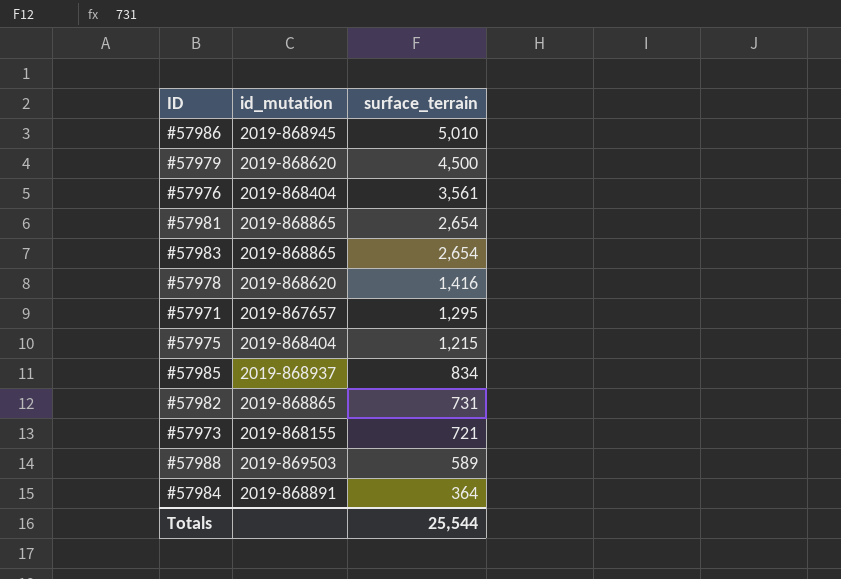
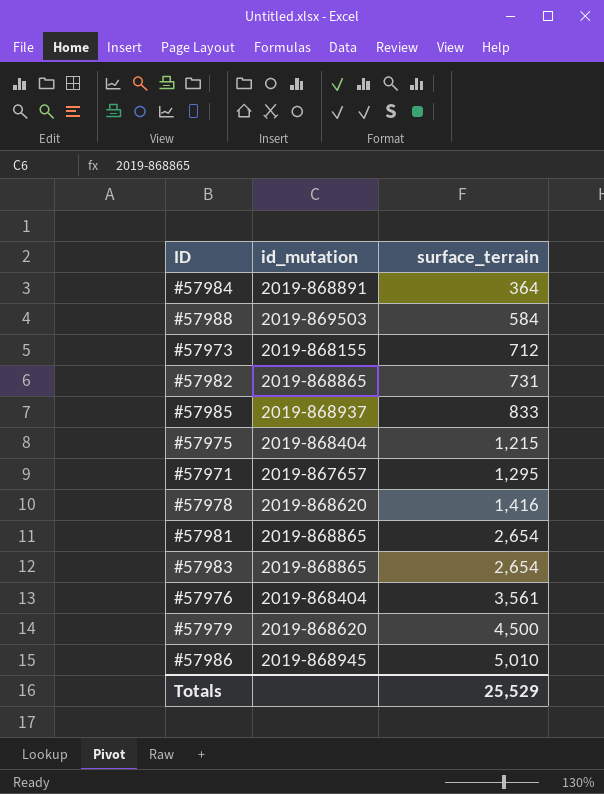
row order: surface_terrain descending -> surface_terrain ascending
#57988 | surface_terrain: 589 -> 584
#57973 | surface_terrain: 721 -> 712
#57985 | surface_terrain: 834 -> 833
Totals | surface_terrain: 25,544 -> 25,529

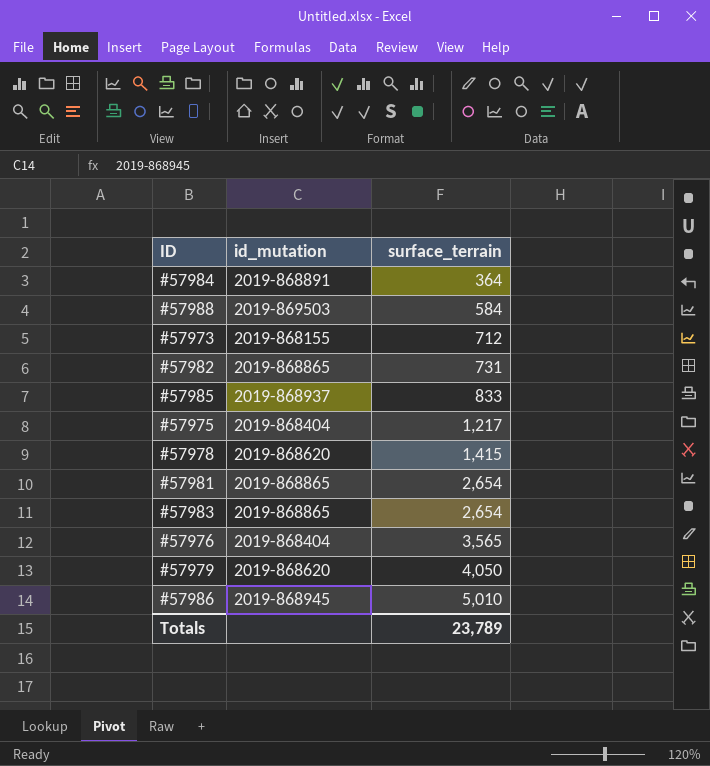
row #57971: 2019-867657 | 1,295 -> none
#57975 | surface_terrain: 1,215 -> 1,217
#57978 | surface_terrain: 1,416 -> 1,415
#57976 | surface_terrain: 3,561 -> 3,565
#57979 | surface_terrain: 4,500 -> 4,050
Totals | surface_terrain: 25,529 -> 23,789

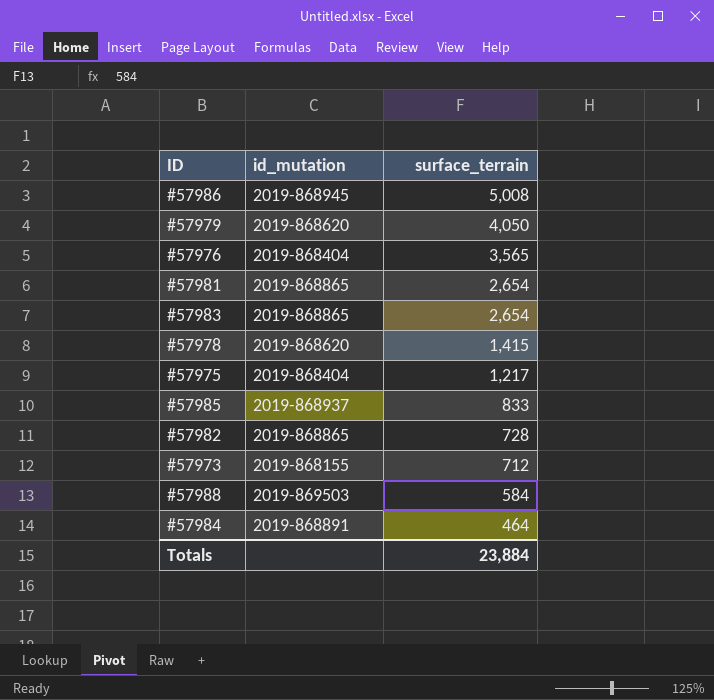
row order: surface_terrain ascending -> surface_terrain descending
#57986 | surface_terrain: 5,010 -> 5,008
#57982 | surface_terrain: 731 -> 728
#57984 | surface_terrain: 364 -> 464
Totals | surface_terrain: 23,789 -> 23,884

